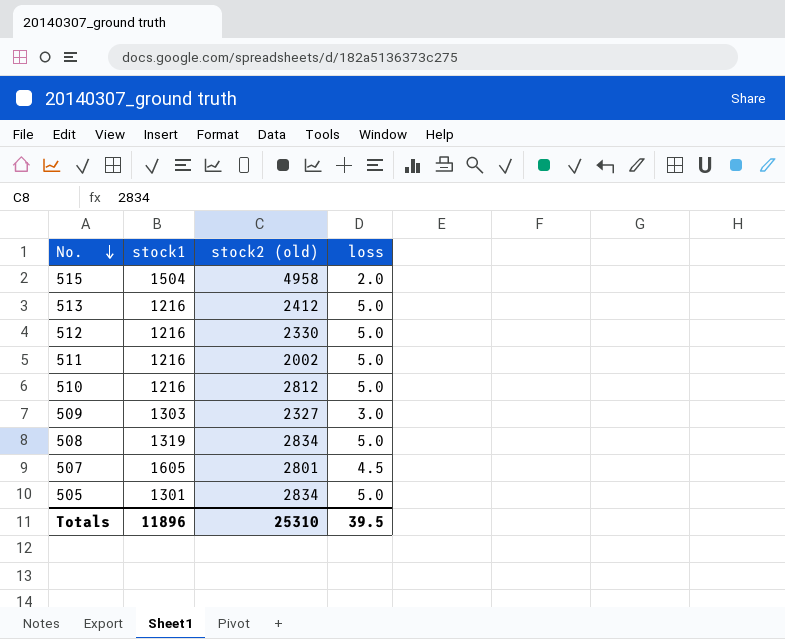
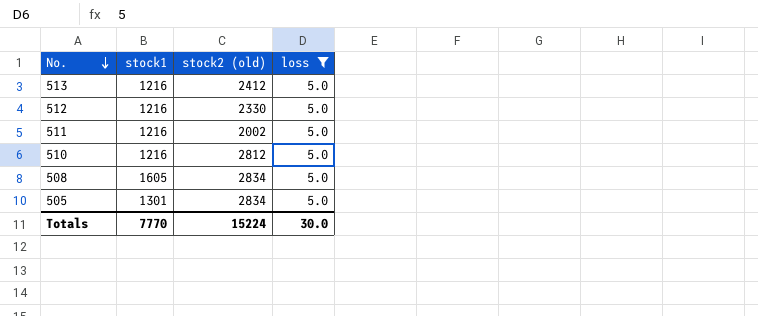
filter: none -> loss = 5.0
508 | stock1: 1319 -> 1605
Totals | stock1: 11896 -> 7770
Totals | stock2 (old): 25310 -> 15224
Totals | loss: 39.5 -> 30.0

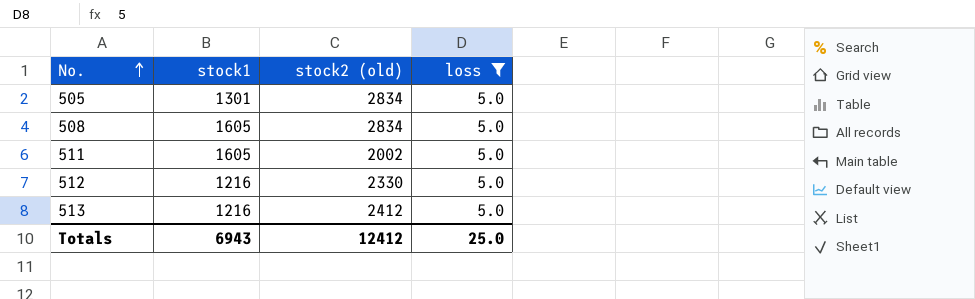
row order: No. descending -> No. ascending
row 510: 1216 | 2812 | 5.0 -> none
511 | stock1: 1216 -> 1605
Totals | stock1: 7770 -> 6943
Totals | stock2 (old): 15224 -> 12412
Totals | loss: 30.0 -> 25.0

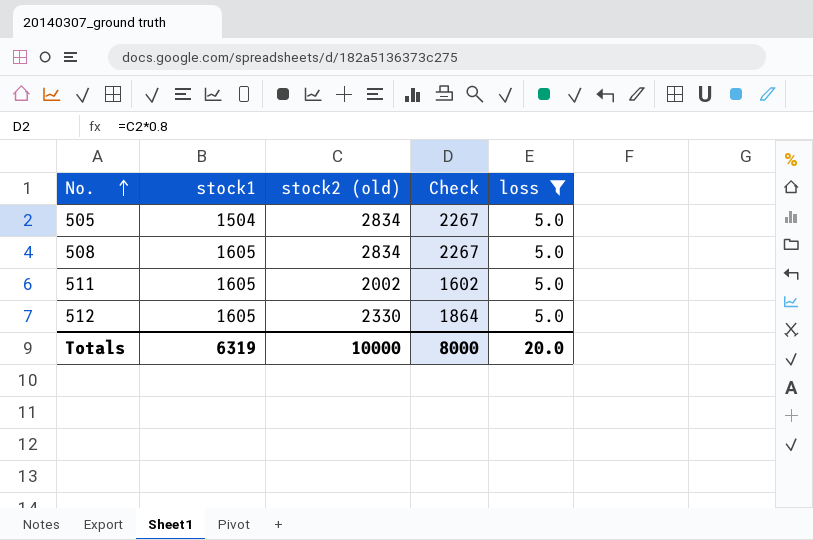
column Check | formula: none -> [stock2 (old)] * 0.8
row 513: 1216 | 2412 | 5.0 -> none
505 | stock1: 1301 -> 1504
512 | stock1: 1216 -> 1605
Totals | stock1: 6943 -> 6319
Totals | stock2 (old): 12412 -> 10000
Totals | loss: 25.0 -> 20.0

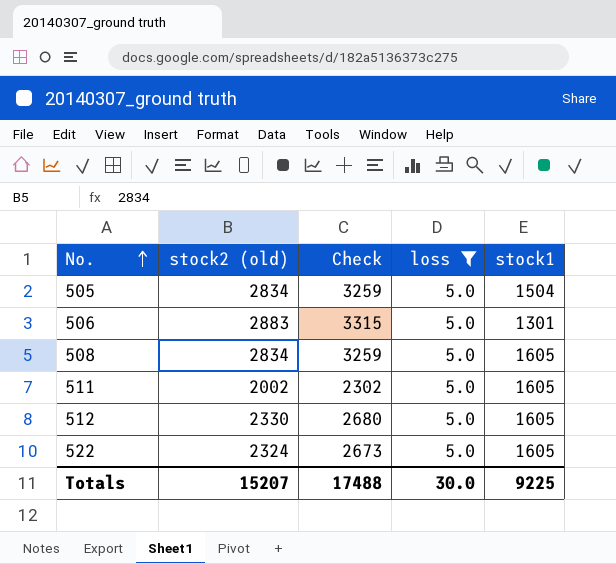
column Check | formula: [stock2 (old)] * 0.8 -> [stock2 (old)] * 1.15
column stock1 | position: 2 -> 5
row 506: none -> 2883 | 3315 | 5.0 | 1301
row 522: none -> 2324 | 2673 | 5.0 | 1605
Totals | stock2 (old): 10000 -> 15207
Totals | Check: 8000 -> 17488
Totals | loss: 20.0 -> 30.0
Totals | stock1: 6319 -> 9225

